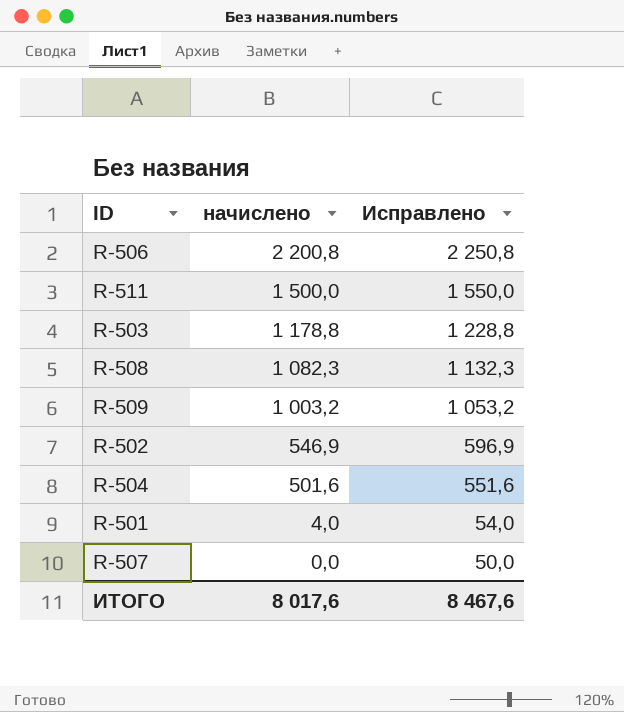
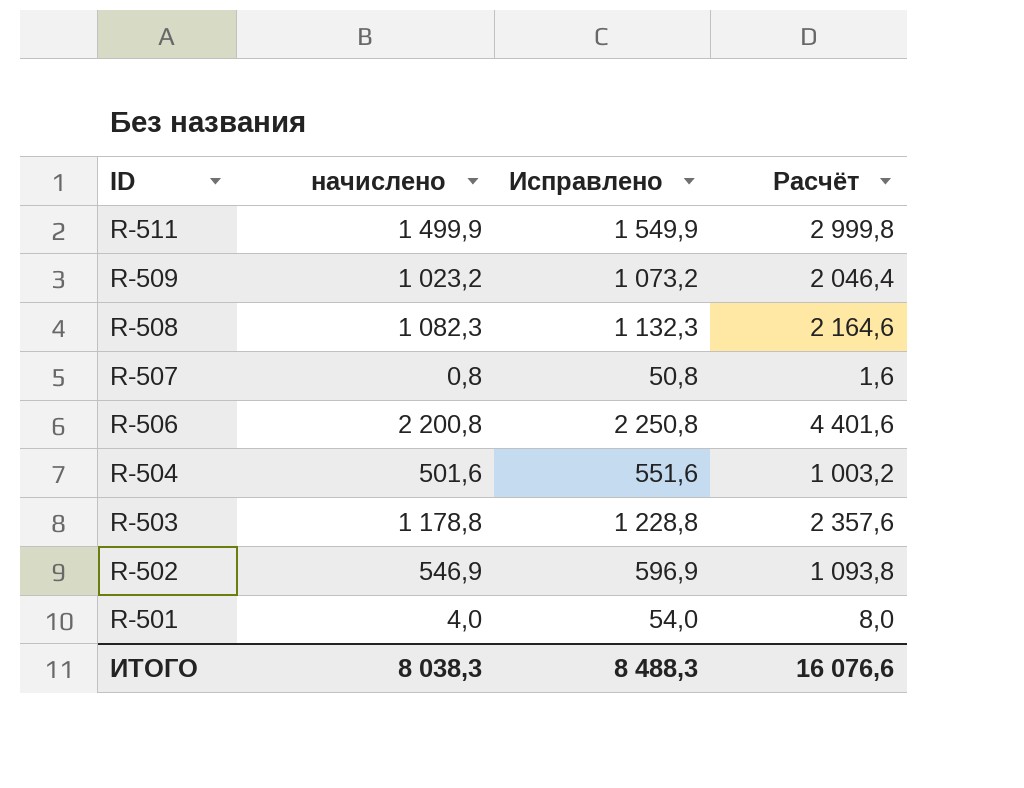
row order: начислено descending -> ID descending
column Расчёт | formula: none -> [начислено] * 2
R-511 | начислено: 1 500,0 -> 1 499,9
R-511 | Исправлено: 1 550,0 -> 1 549,9
R-509 | начислено: 1 003,2 -> 1 023,2
R-509 | Исправлено: 1 053,2 -> 1 073,2
R-507 | начислено: 0,0 -> 0,8
R-507 | Исправлено: 50,0 -> 50,8
ИТОГО | начислено: 8 017,6 -> 8 038,3
ИТОГО | Исправлено: 8 467,6 -> 8 488,3

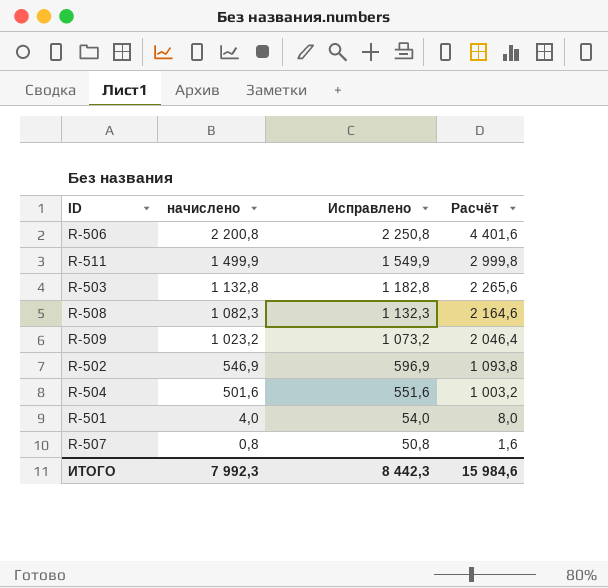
row order: ID descending -> начислено descending
R-503 | начислено: 1 178,8 -> 1 132,8
R-503 | Исправлено: 1 228,8 -> 1 182,8
R-503 | Расчёт: 2 357,6 -> 2 265,6
ИТОГО | начислено: 8 038,3 -> 7 992,3
ИТОГО | Исправлено: 8 488,3 -> 8 442,3
ИТОГО | Расчёт: 16 076,6 -> 15 984,6

